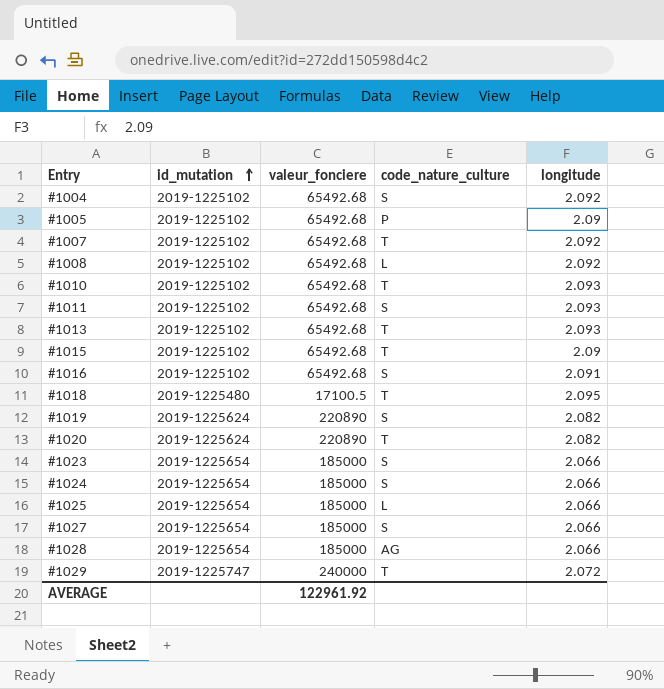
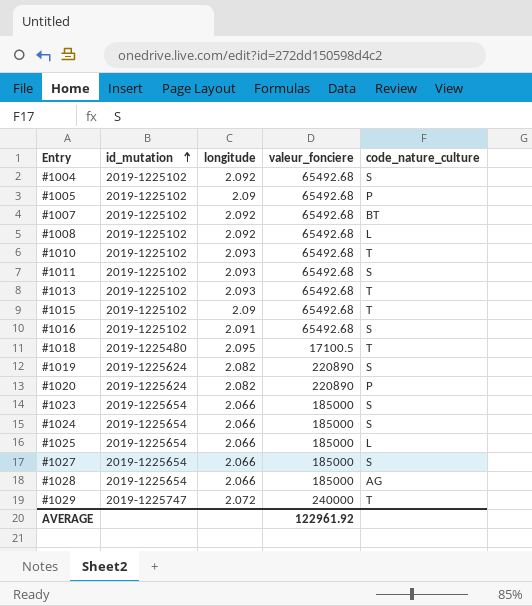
column longitude | position: 5 -> 3
#1007 | code_nature_culture: T -> BT
#1020 | code_nature_culture: T -> P

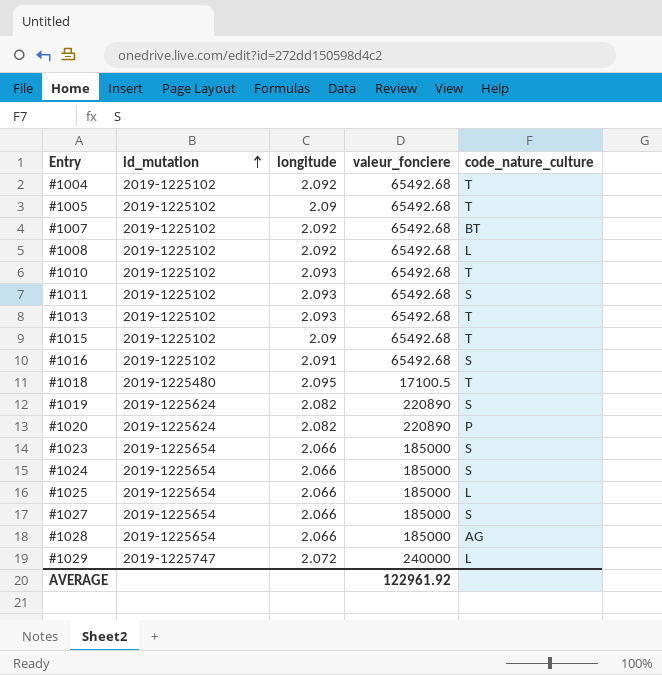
#1004 | code_nature_culture: S -> T
#1005 | code_nature_culture: P -> T
#1029 | code_nature_culture: T -> L

